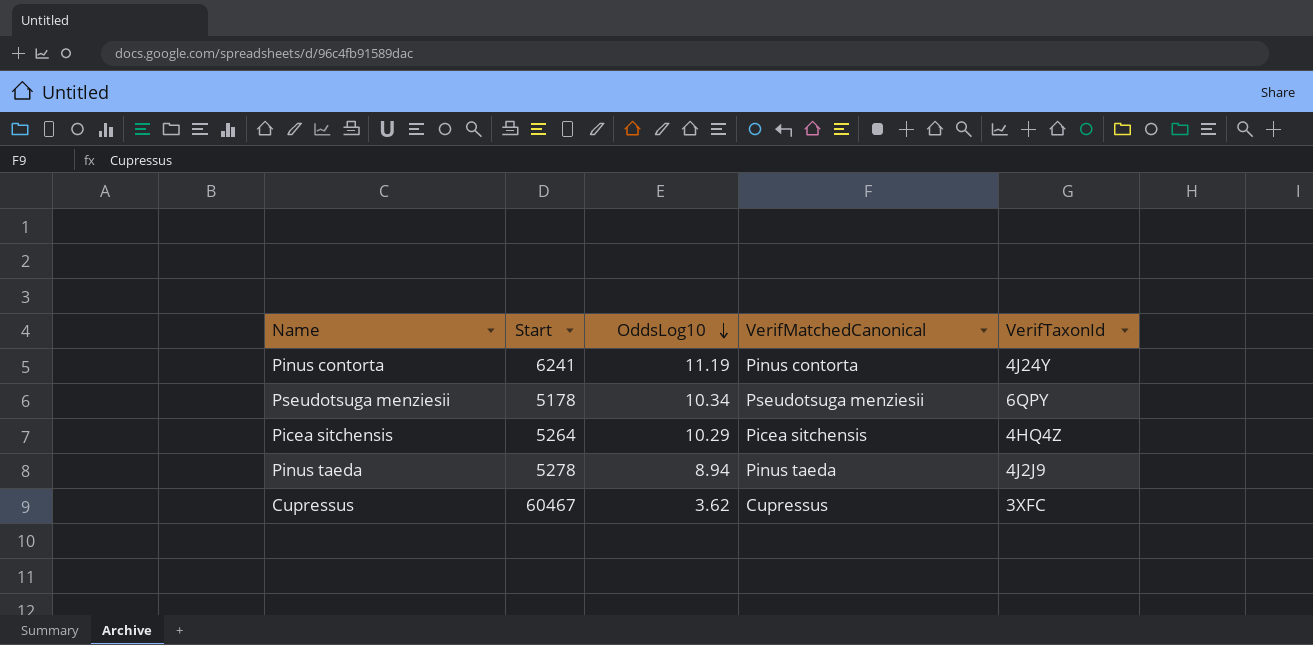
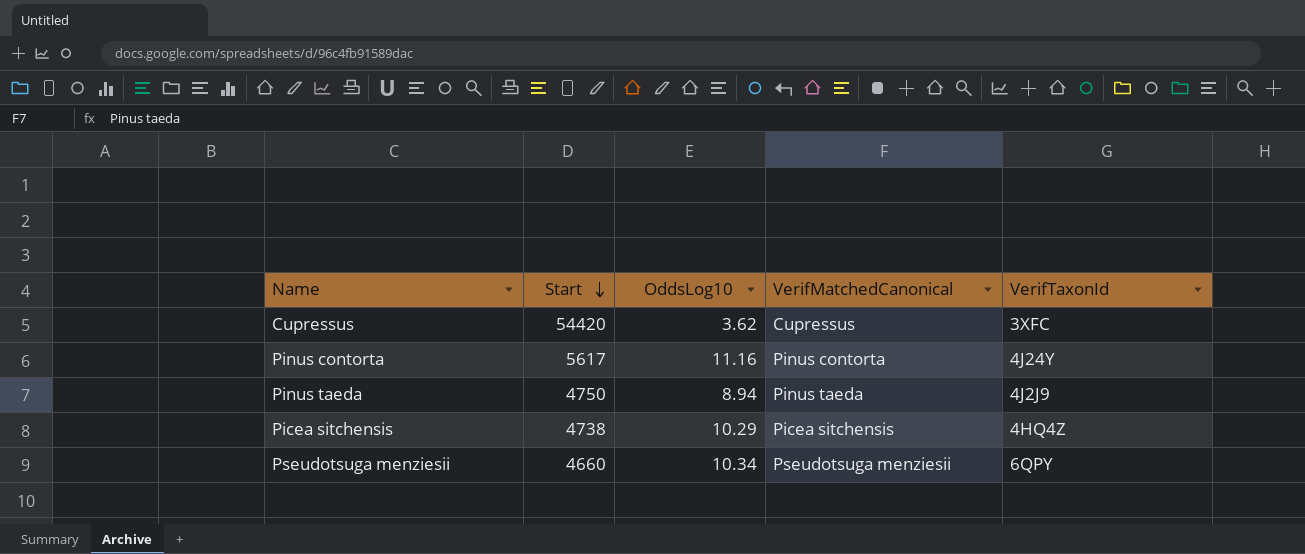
row order: OddsLog10 descending -> Start descending
Cupressus | Start: 60467 -> 54420
Pinus contorta | Start: 6241 -> 5617
Pinus contorta | OddsLog10: 11.19 -> 11.16
Pinus taeda | Start: 5278 -> 4750
Picea sitchensis | Start: 5264 -> 4738
Pseudotsuga menziesii | Start: 5178 -> 4660

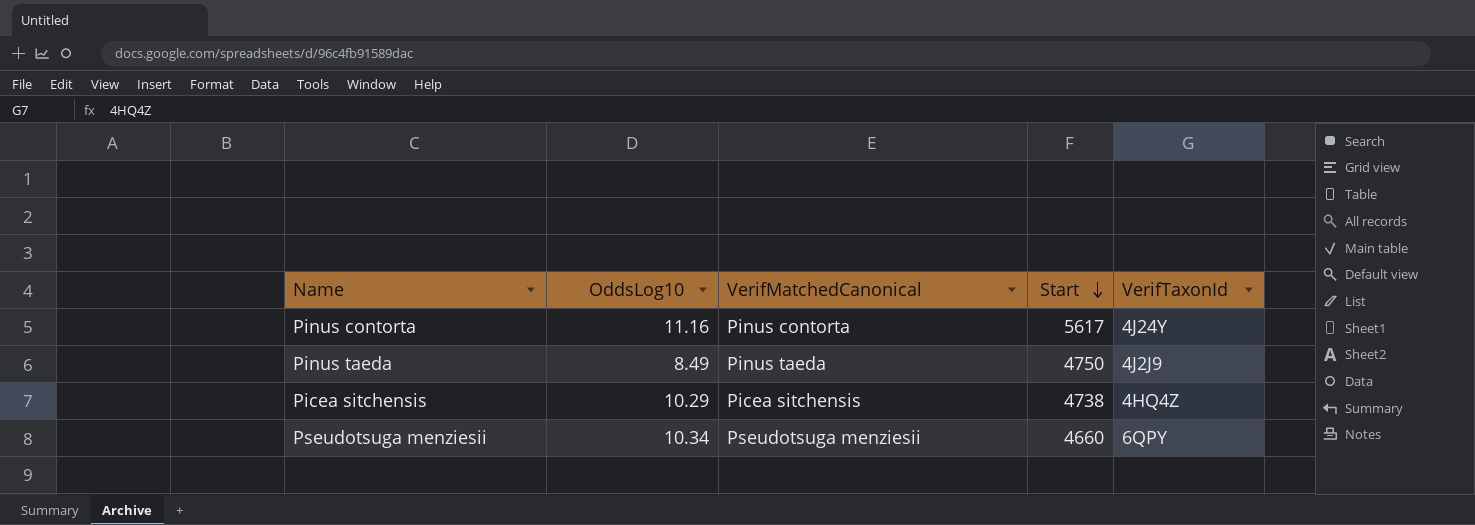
column Start | position: 2 -> 4
row Cupressus: 54420 | 3.62 | Cupressus | 3XFC -> none
Pinus taeda | OddsLog10: 8.94 -> 8.49

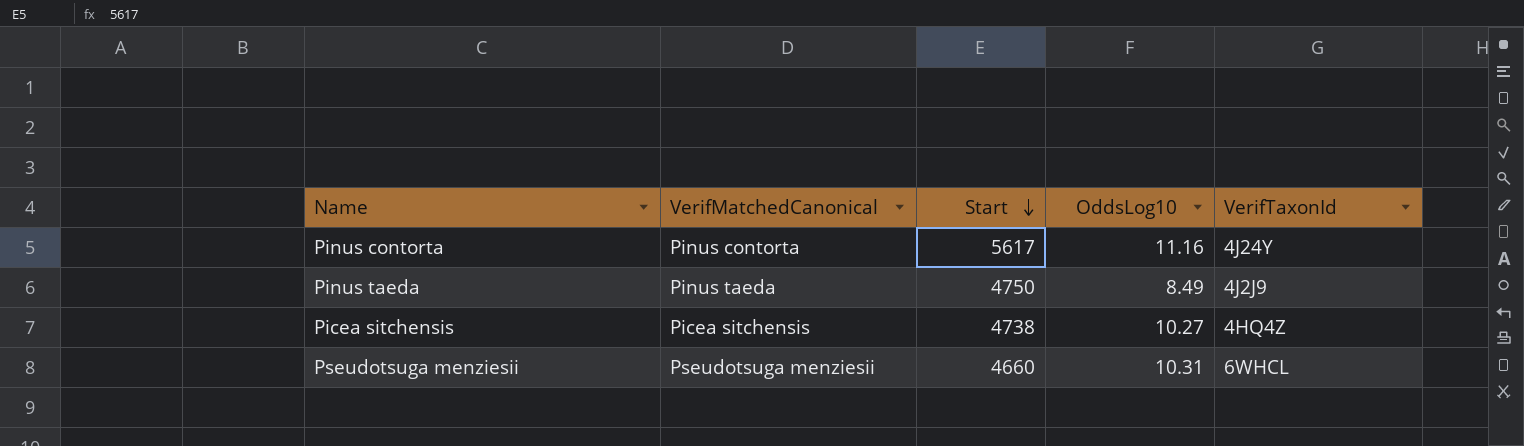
column OddsLog10 | position: 2 -> 4
Picea sitchensis | OddsLog10: 10.29 -> 10.27
Pseudotsuga menziesii | OddsLog10: 10.34 -> 10.31
Pseudotsuga menziesii | VerifTaxonId: 6QPY -> 6WHCL

